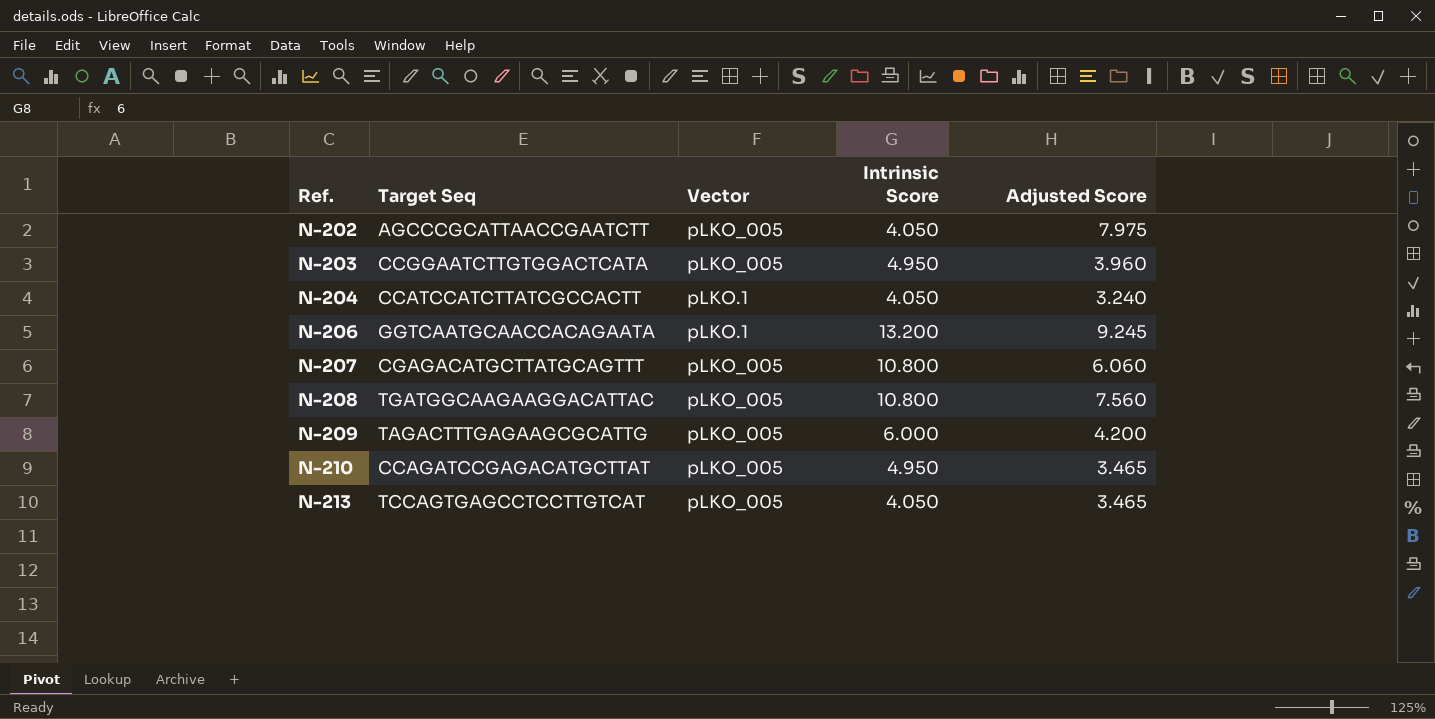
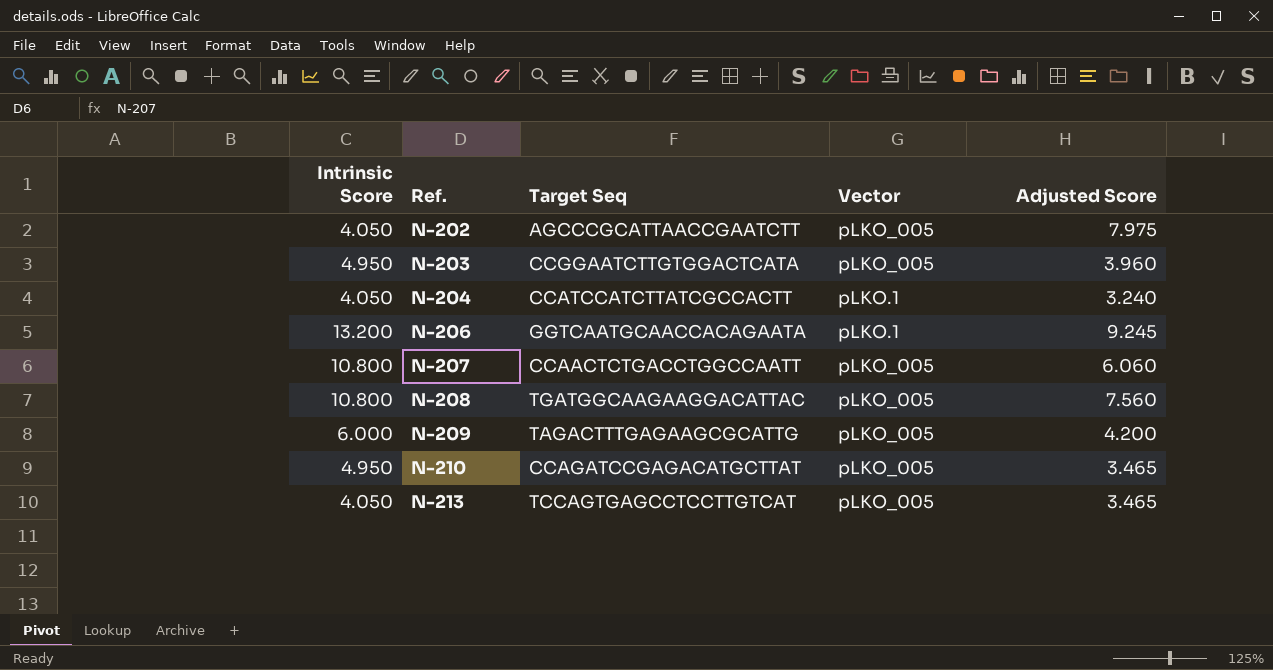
column Intrinsic Score | position: 4 -> 1
N-207 | Target Seq: CGAGACATGCTTATGCAGTTT -> CCAACTCTGACCTGGCCAATT

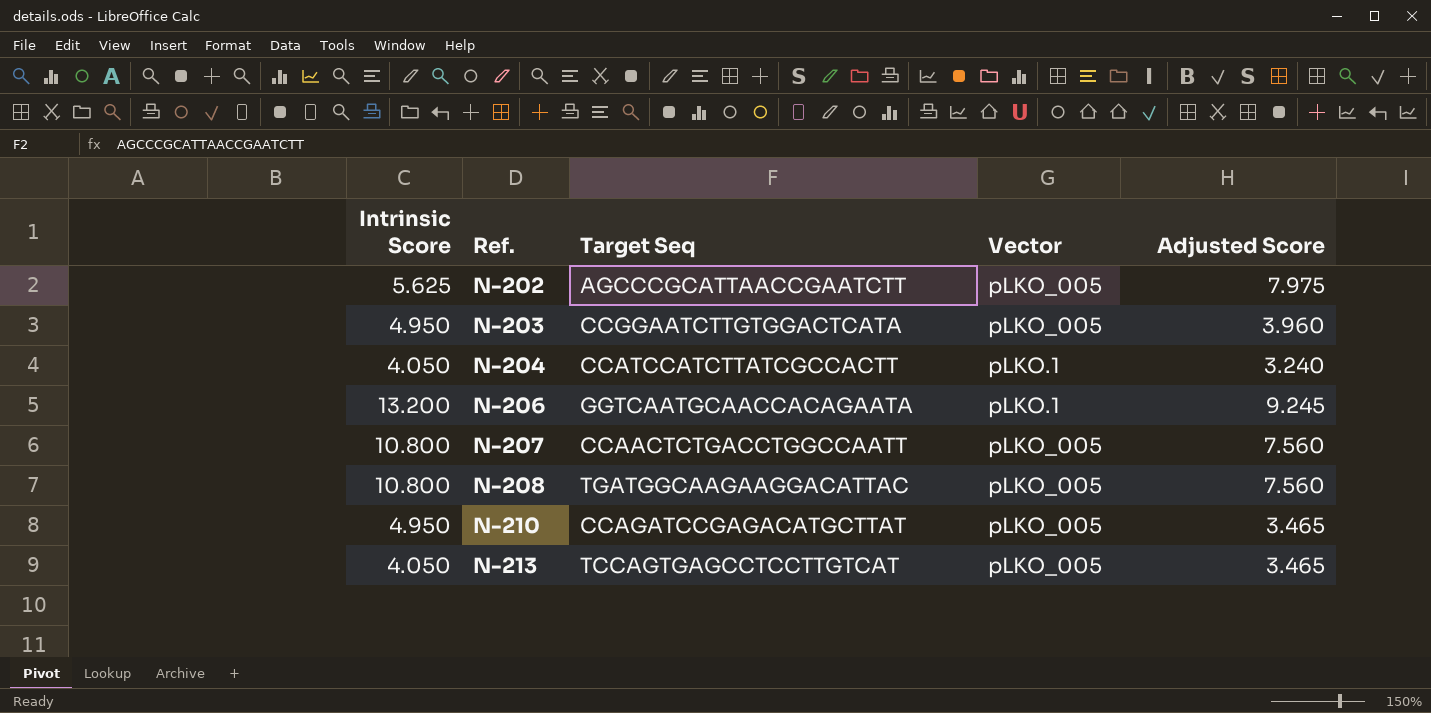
row N-209: 6.000 | TAGACTTTGAGAAGCGCATTG | pLKO_005 | 4.200 -> none
N-202 | Intrinsic Score: 4.050 -> 5.625
N-207 | Adjusted Score: 6.060 -> 7.560

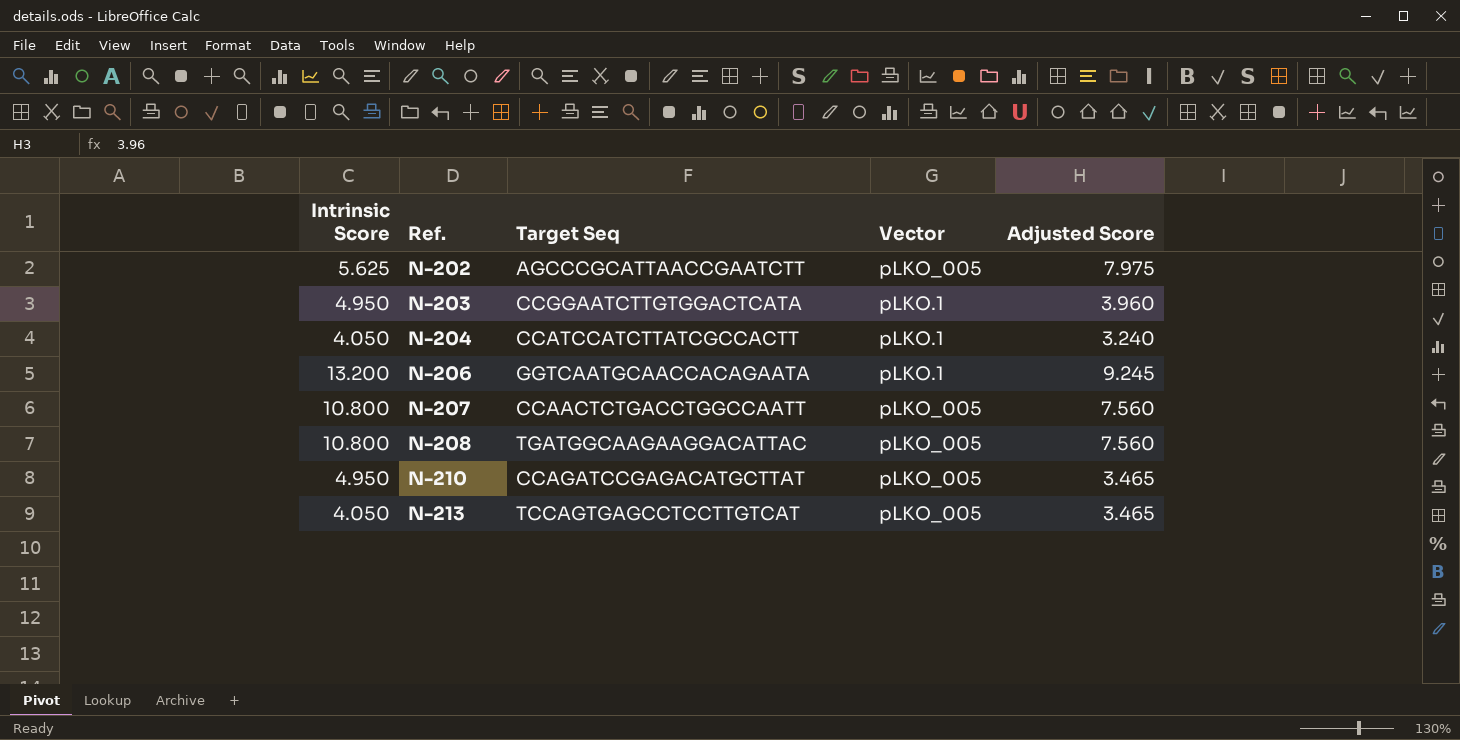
N-203 | Vector: pLKO_005 -> pLKO.1

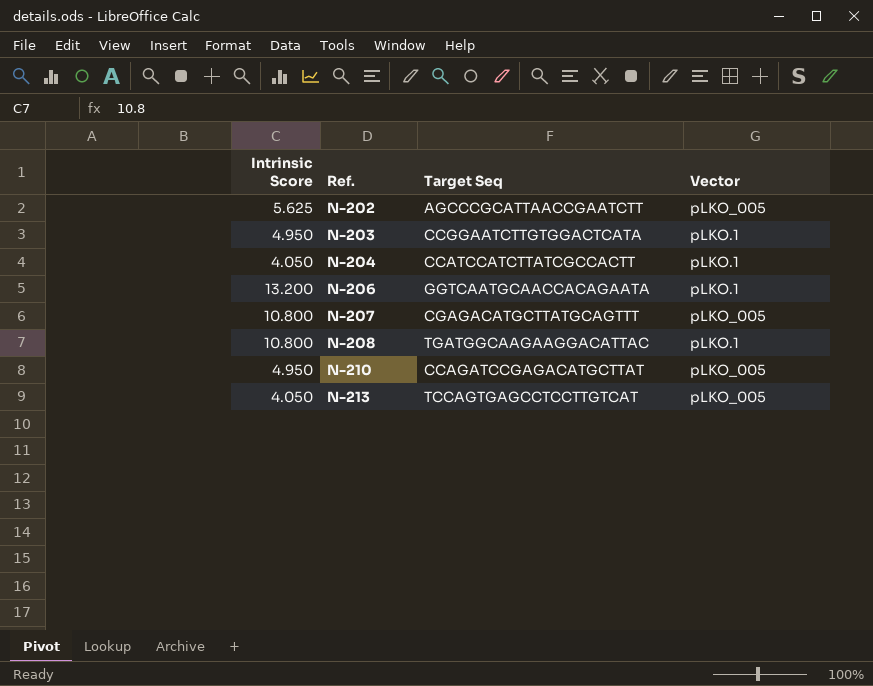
column Adjusted Score | position: 5 -> none
N-207 | Target Seq: CCAACTCTGACCTGGCCAATT -> CGAGACATGCTTATGCAGTTT
N-208 | Vector: pLKO_005 -> pLKO.1

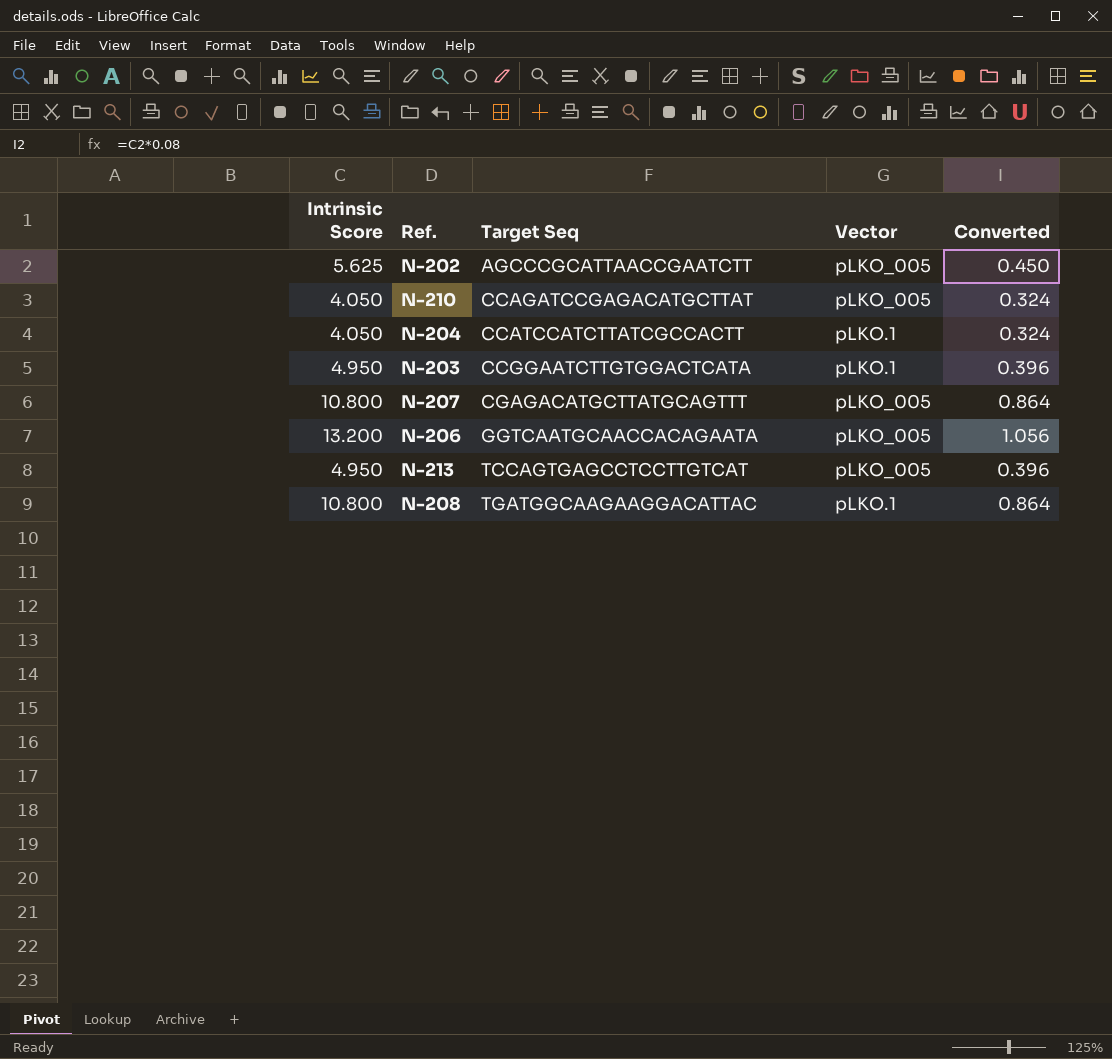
row order: Ref. ascending -> Target Seq ascending
column Converted | formula: none -> [Intrinsic Score] * 0.08
N-210 | Intrinsic Score: 4.950 -> 4.050
N-206 | Vector: pLKO.1 -> pLKO_005
N-213 | Intrinsic Score: 4.050 -> 4.950

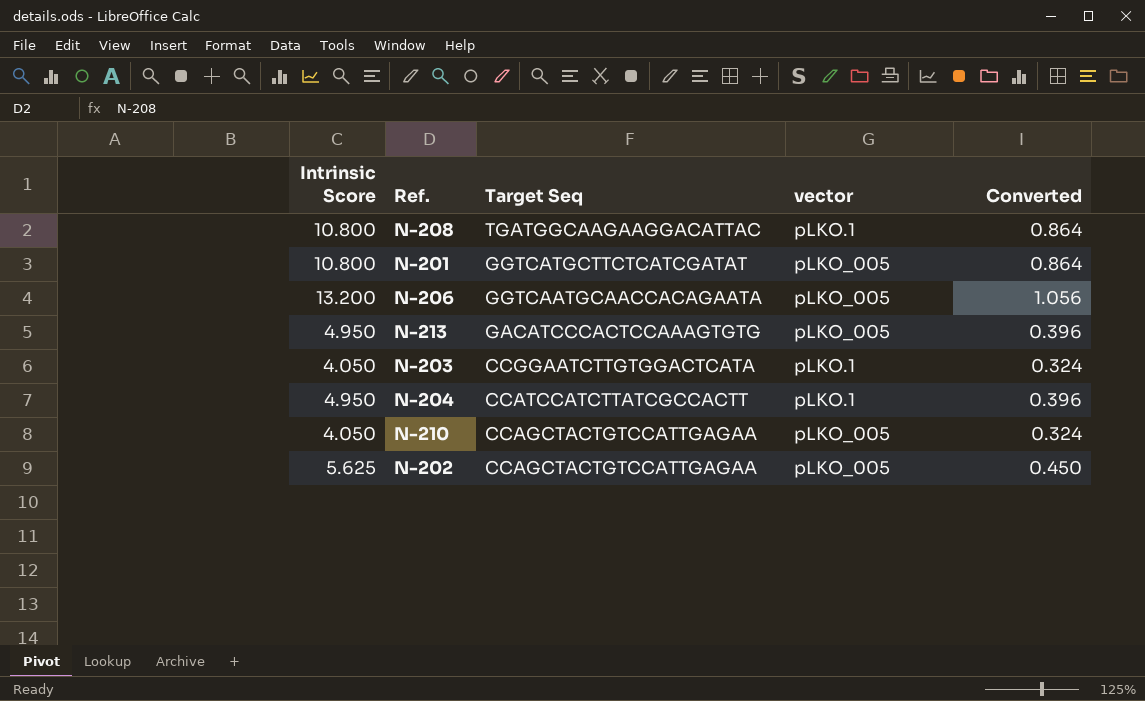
row order: Target Seq ascending -> Target Seq descending
column name: Vector -> vector
row N-207: 10.800 | CGAGACATGCTTATGCAGTTT | pLKO_005 | 0.864 -> none
row N-201: none -> 10.800 | GGTCATGCTTCTCATCGATAT | pLKO_005 | 0.864
N-213 | Target Seq: TCCAGTGAGCCTCCTTGTCAT -> GACATCCCACTCCAAAGTGTG
N-203 | Intrinsic Score: 4.950 -> 4.050
N-203 | Converted: 0.396 -> 0.324
N-204 | Intrinsic Score: 4.050 -> 4.950
N-204 | Converted: 0.324 -> 0.396
N-210 | Target Seq: CCAGATCCGAGACATGCTTAT -> CCAGCTACTGTCCATTGAGAA
N-202 | Target Seq: AGCCCGCATTAACCGAATCTT -> CCAGCTACTGTCCATTGAGAA

